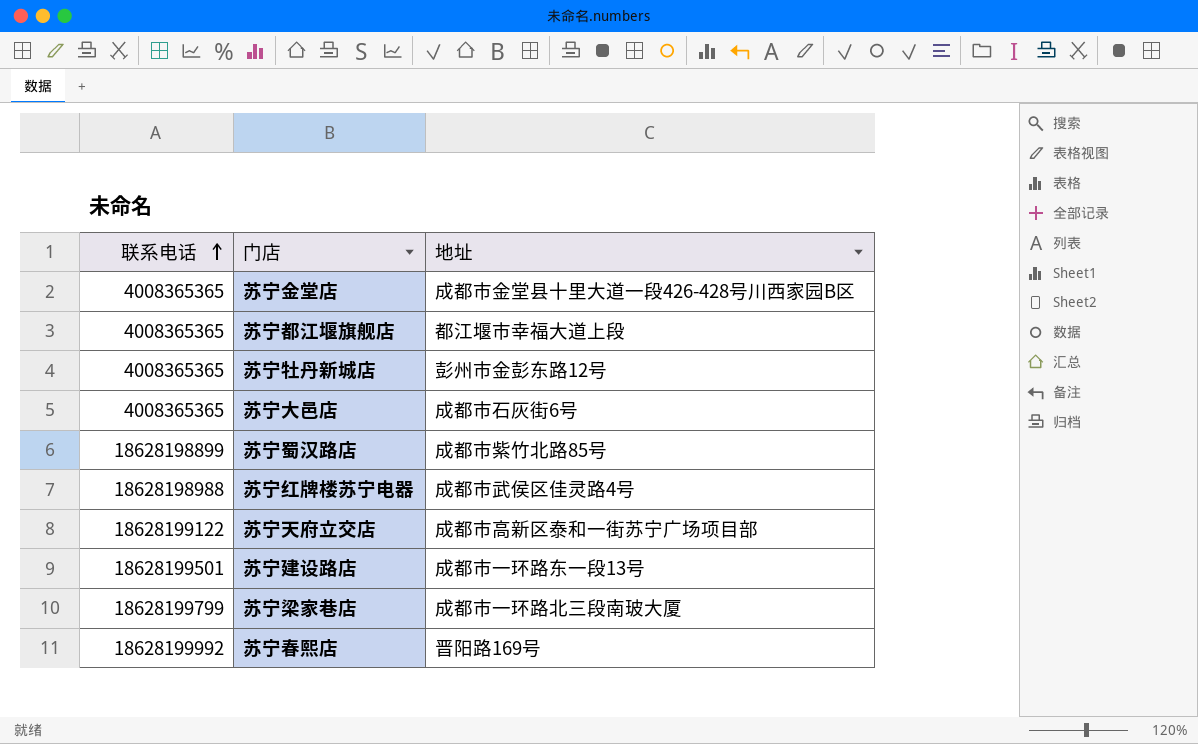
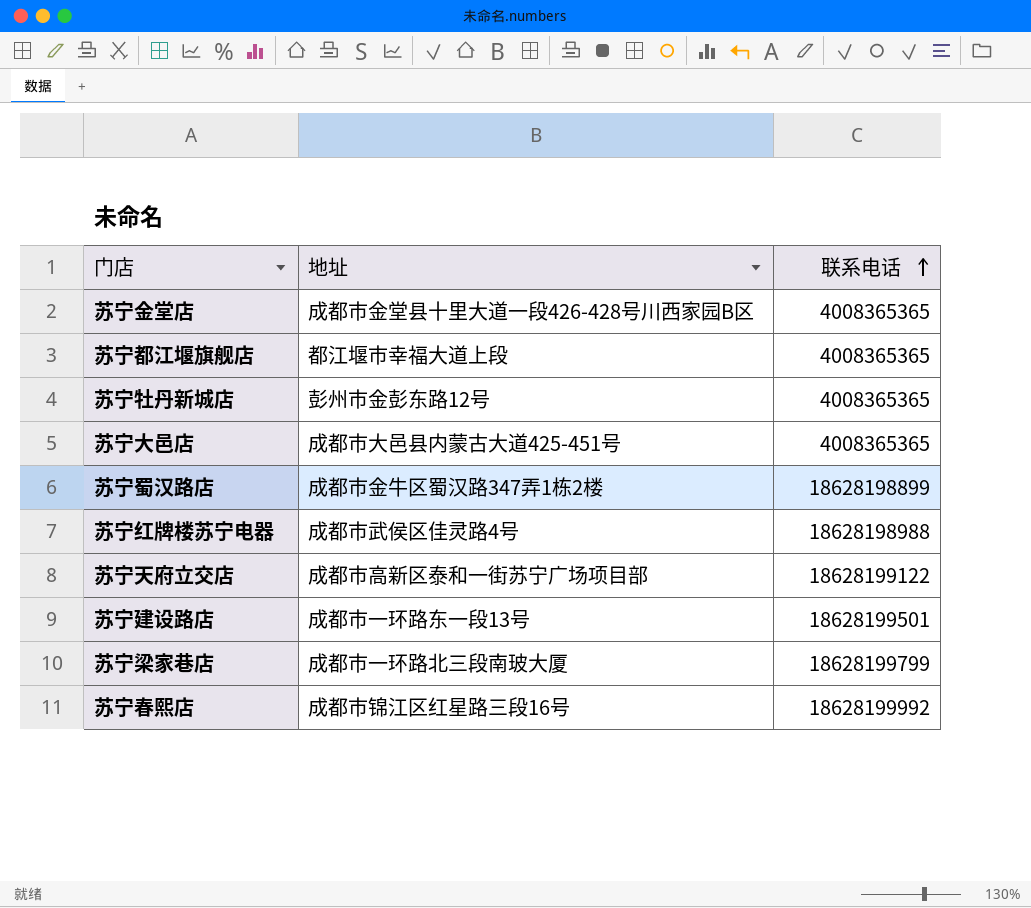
column 联系电话 | position: 1 -> 3
苏宁大邑店 | 地址: 成都市石灰街6号 -> 成都市大邑县内蒙古大道425-451号
苏宁蜀汉路店 | 地址: 成都市紫竹北路85号 -> 成都市金牛区蜀汉路347弄1栋2楼
苏宁春熙店 | 地址: 晋阳路169号 -> 成都市锦江区红星路三段16号

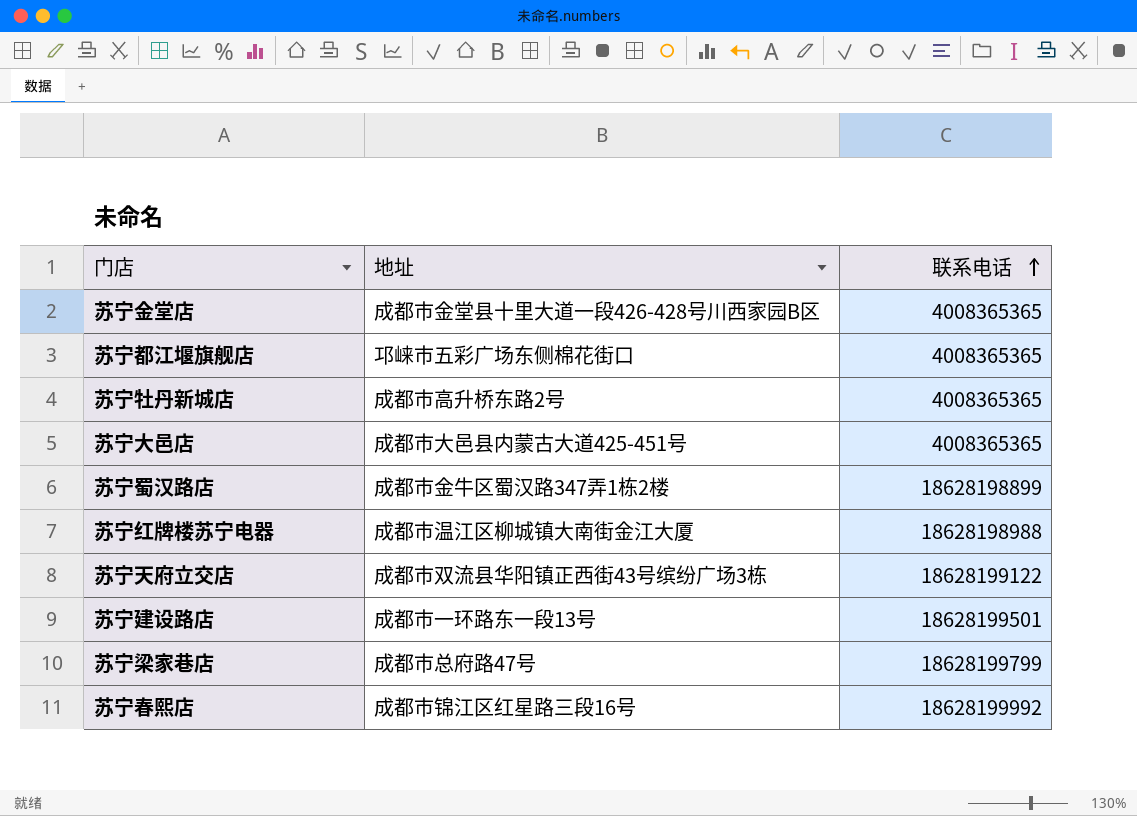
苏宁都江堰旗舰店 | 地址: 都江堰市幸福大道上段 -> 邛崃市五彩广场东侧棉花街口
苏宁牡丹新城店 | 地址: 彭州市金彭东路12号 -> 成都市高升桥东路2号
苏宁红牌楼苏宁电器 | 地址: 成都市武侯区佳灵路4号 -> 成都市温江区柳城镇大南街金江大厦
苏宁天府立交店 | 地址: 成都市高新区泰和一街苏宁广场项目部 -> 成都市双流县华阳镇正西街43号缤纷广场3栋
苏宁梁家巷店 | 地址: 成都市一环路北三段南玻大厦 -> 成都市总府路47号

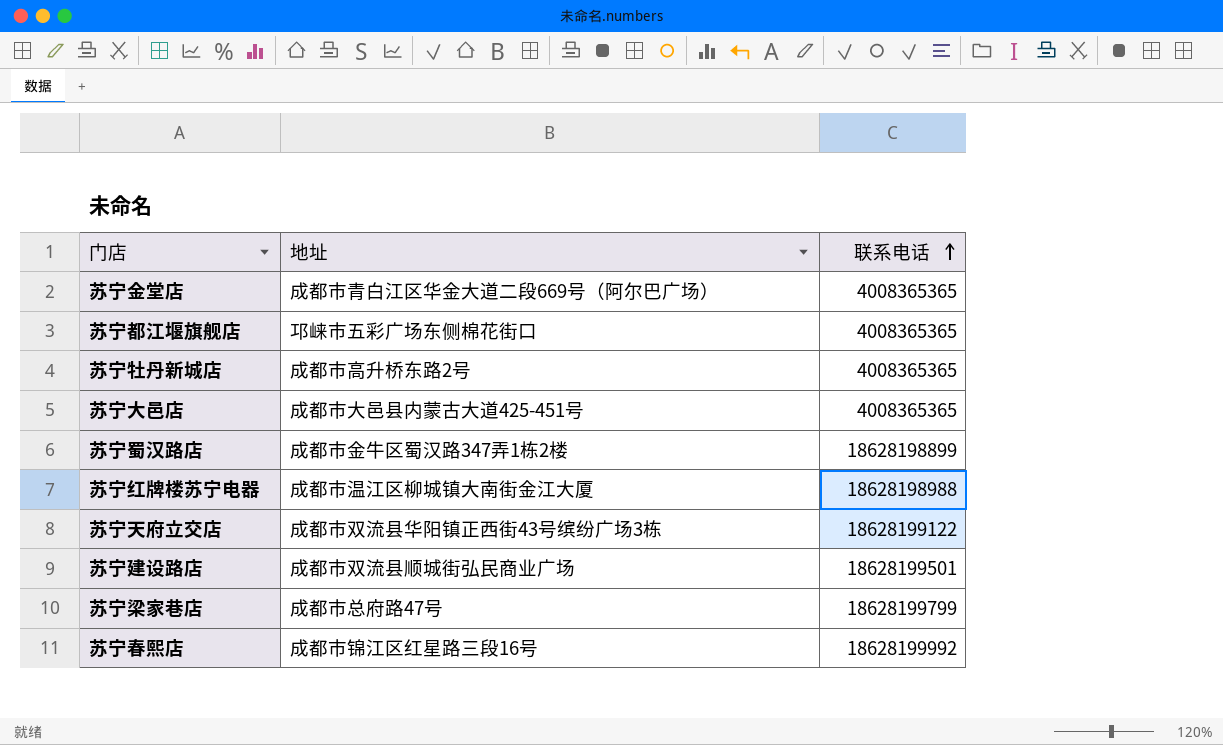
苏宁金堂店 | 地址: 成都市金堂县十里大道一段426-428号川西家园B区 -> 成都市青白江区华金大道二段669号（阿尔巴广场）
苏宁建设路店 | 地址: 成都市一环路东一段13号 -> 成都市双流县顺城街弘民商业广场

